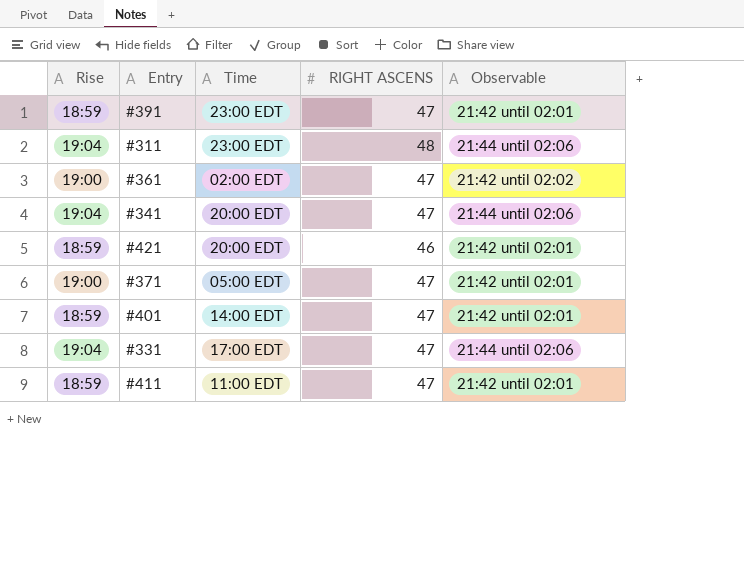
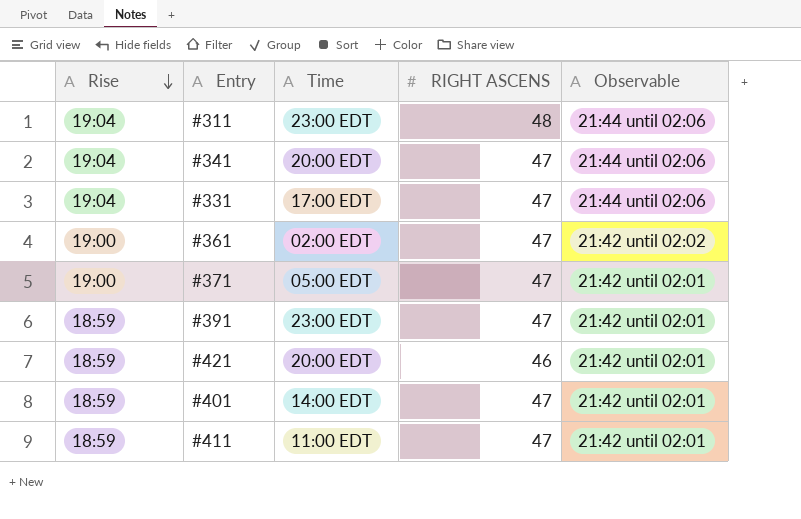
row order: none -> Rise descending

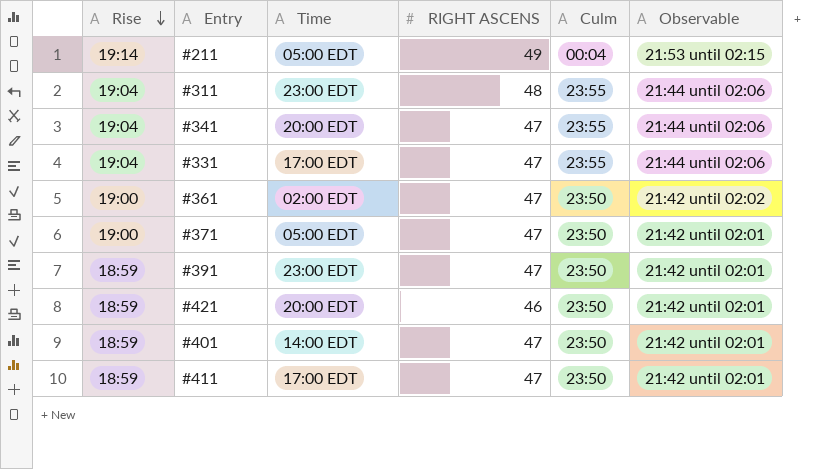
column Culm | position: none -> 5
row #211: none -> 19:14 | 05:00 EDT | 49 | 00:04 | 21:53 until 02:15
#411 | Time: 11:00 EDT -> 17:00 EDT

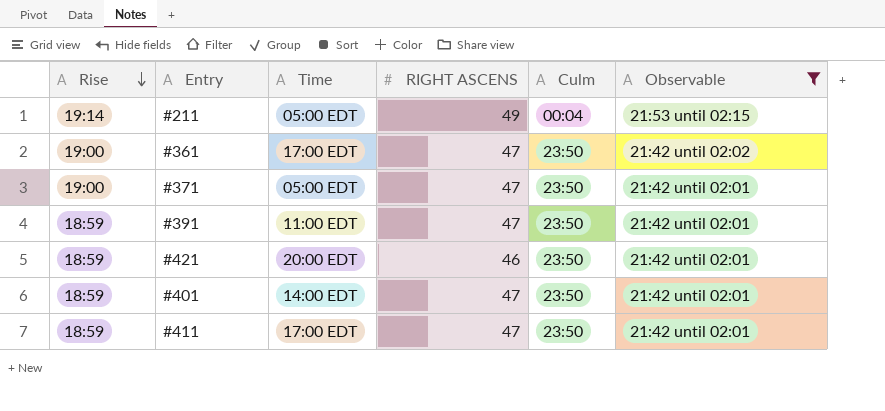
filter: none -> Observable != 21:44 until 02:06
#361 | Time: 02:00 EDT -> 17:00 EDT
#391 | Time: 23:00 EDT -> 11:00 EDT

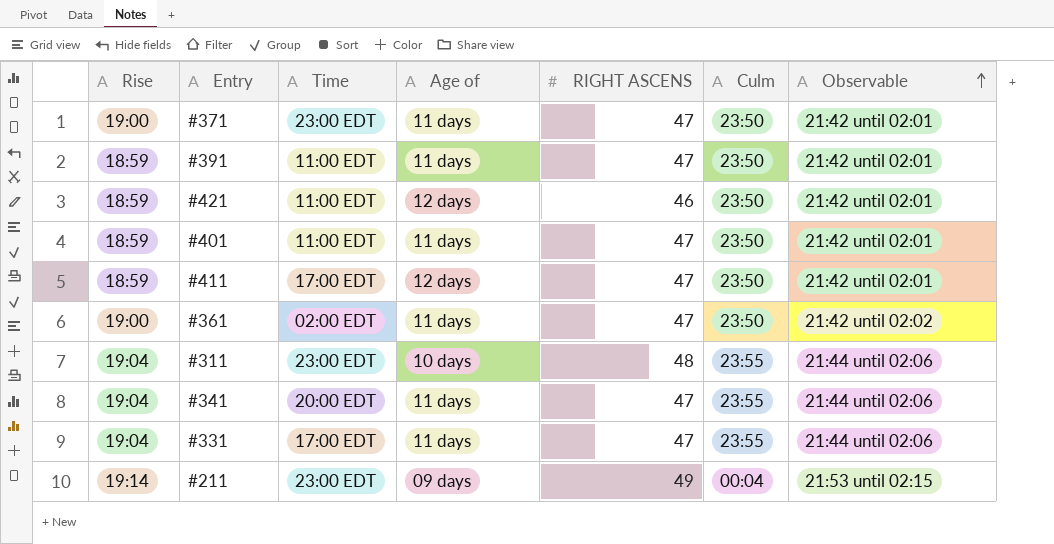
filter: Observable != 21:44 until 02:06 -> none
row order: Rise descending -> Observable ascending
column Age of | position: none -> 4
#371 | Time: 05:00 EDT -> 23:00 EDT
#421 | Time: 20:00 EDT -> 11:00 EDT
#401 | Time: 14:00 EDT -> 11:00 EDT
#361 | Time: 17:00 EDT -> 02:00 EDT
#211 | Time: 05:00 EDT -> 23:00 EDT

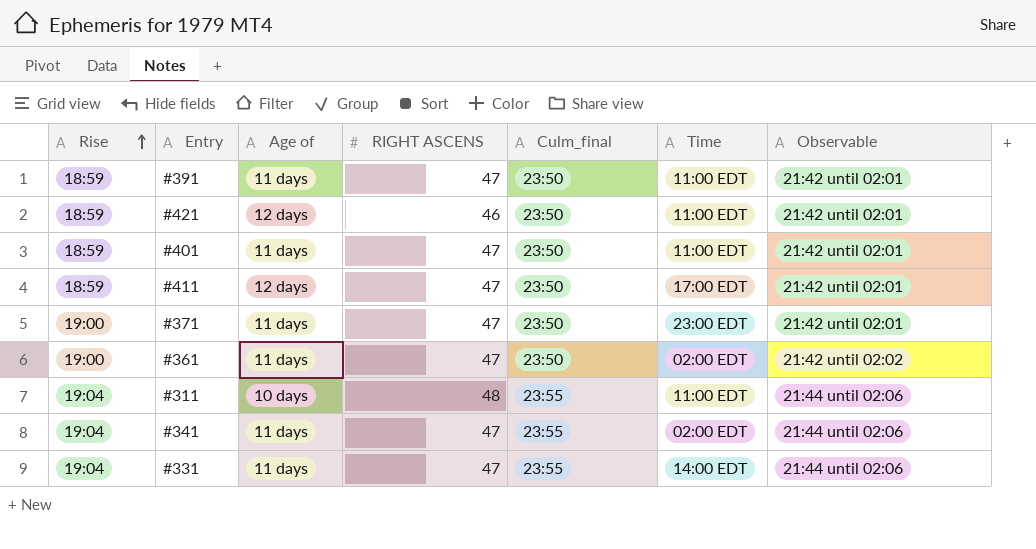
row order: Observable ascending -> Rise ascending
column name: Culm -> Culm_final
column Time | position: 3 -> 6
row #211: 19:14 | 23:00 EDT | 09 days | 49 | 00:04 | 21:53 until 02:15 -> none
#311 | Time: 23:00 EDT -> 11:00 EDT
#341 | Time: 20:00 EDT -> 02:00 EDT
#331 | Time: 17:00 EDT -> 14:00 EDT

